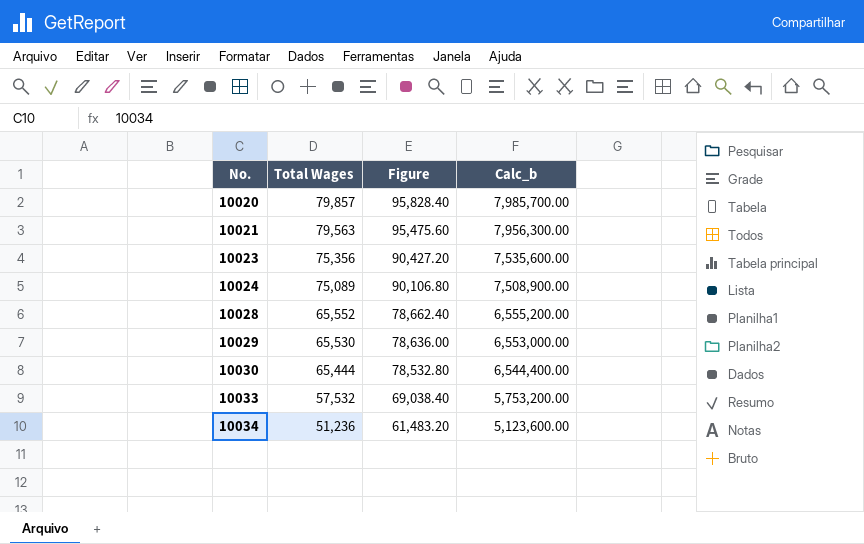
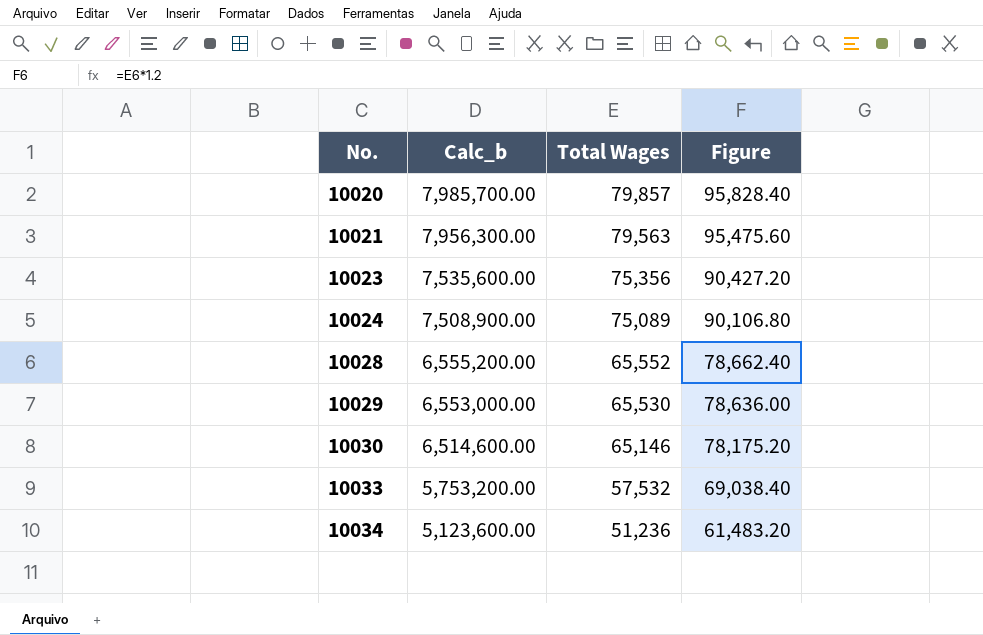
column Calc_b | position: 4 -> 2
10030 | Calc_b: 6,544,400.00 -> 6,514,600.00
10030 | Total Wages: 65,444 -> 65,146
10030 | Figure: 78,532.80 -> 78,175.20

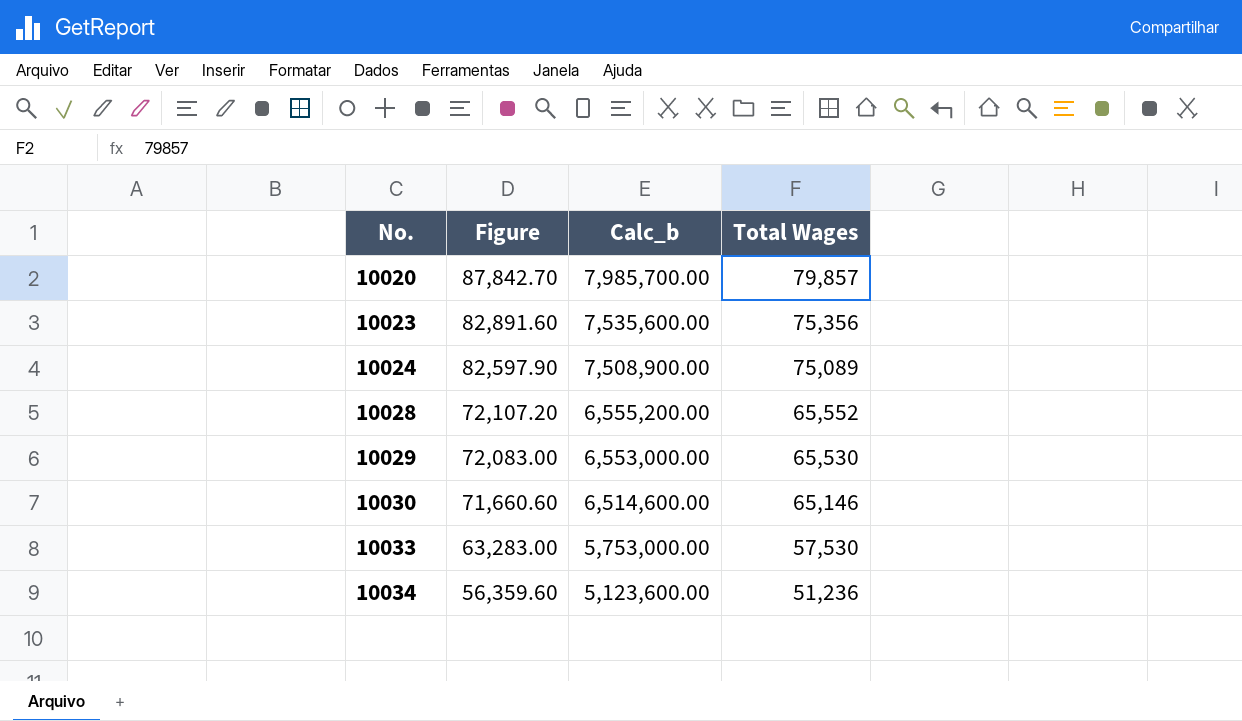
column Figure | formula: [Total Wages] * 1.2 -> [Total Wages] * 1.1
column Figure | position: 4 -> 2
row 10021: 7,956,300.00 | 79,563 | 95,475.60 -> none
10033 | Calc_b: 5,753,200.00 -> 5,753,000.00
10033 | Total Wages: 57,532 -> 57,530

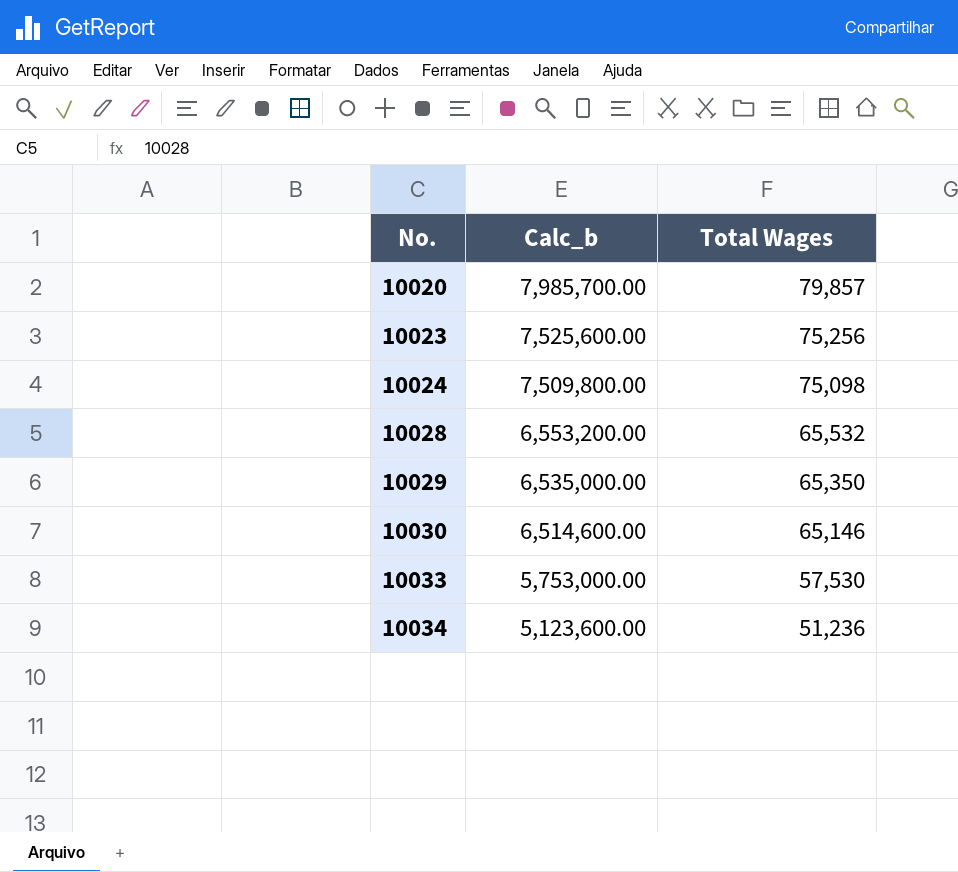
column Figure | formula: [Total Wages] * 1.1 -> none
10023 | Calc_b: 7,535,600.00 -> 7,525,600.00
10023 | Total Wages: 75,356 -> 75,256
10024 | Calc_b: 7,508,900.00 -> 7,509,800.00
10024 | Total Wages: 75,089 -> 75,098
10028 | Calc_b: 6,555,200.00 -> 6,553,200.00
10028 | Total Wages: 65,552 -> 65,532
10029 | Calc_b: 6,553,000.00 -> 6,535,000.00
10029 | Total Wages: 65,530 -> 65,350

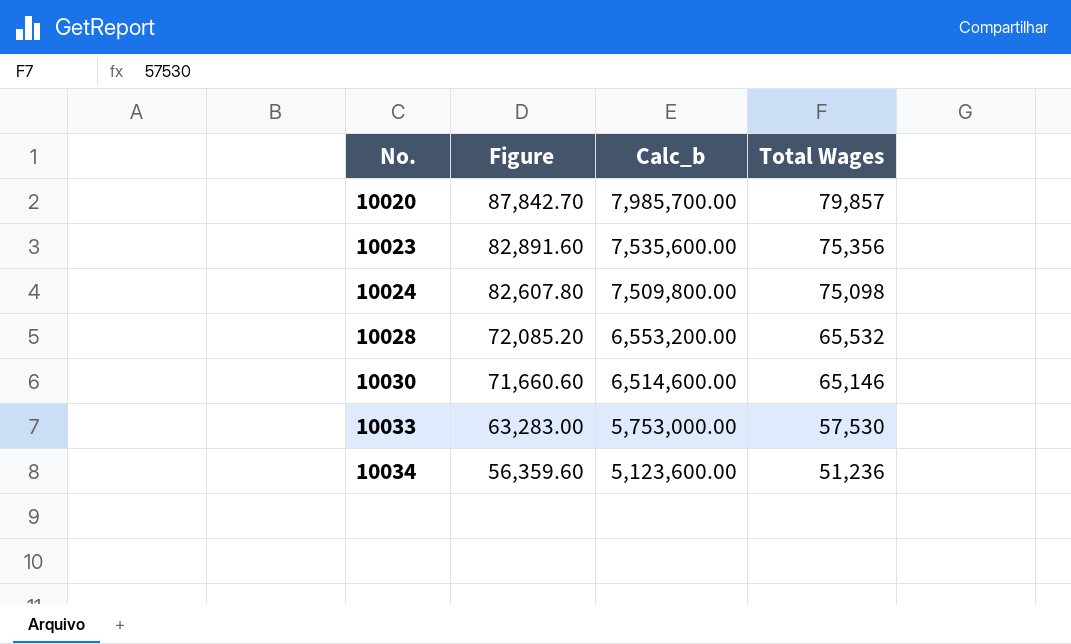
column Figure | formula: none -> [Total Wages] * 1.1
row 10029: 6,535,000.00 | 65,350 -> none
10023 | Calc_b: 7,525,600.00 -> 7,535,600.00
10023 | Total Wages: 75,256 -> 75,356

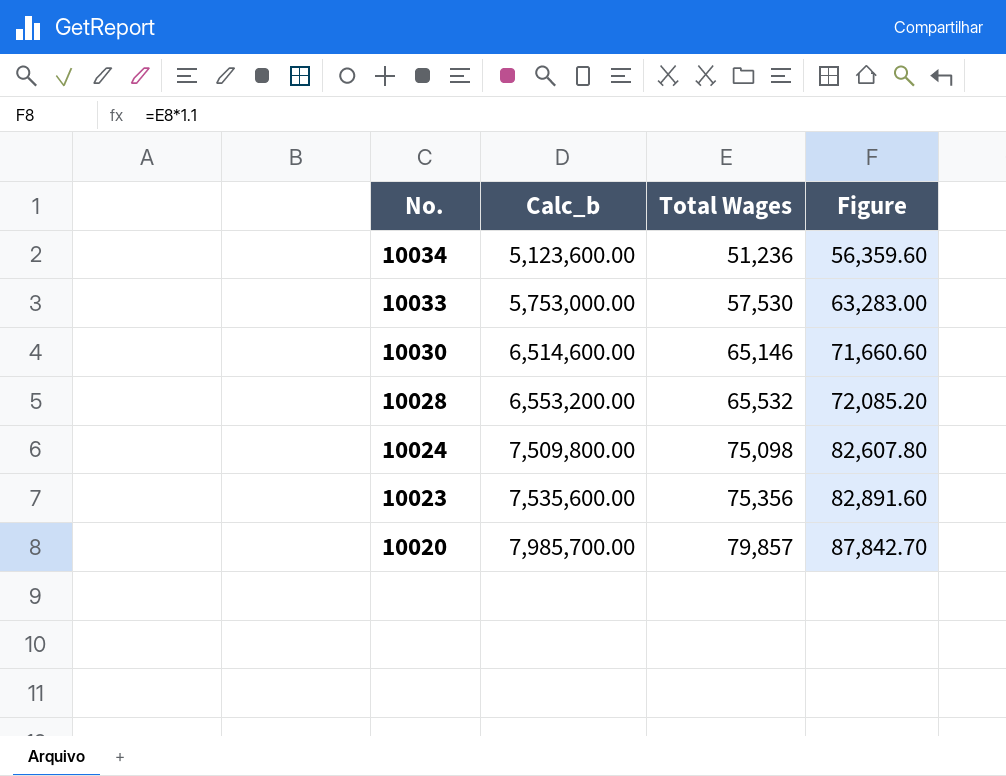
row order: No. ascending -> No. descending
column Figure | position: 2 -> 4

